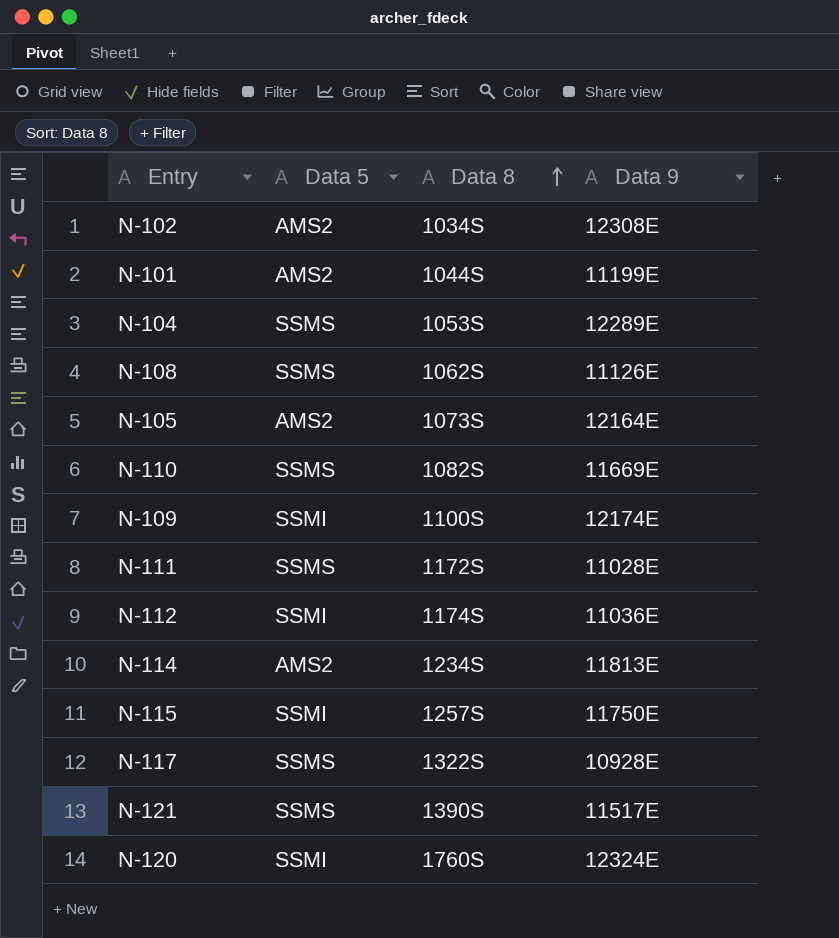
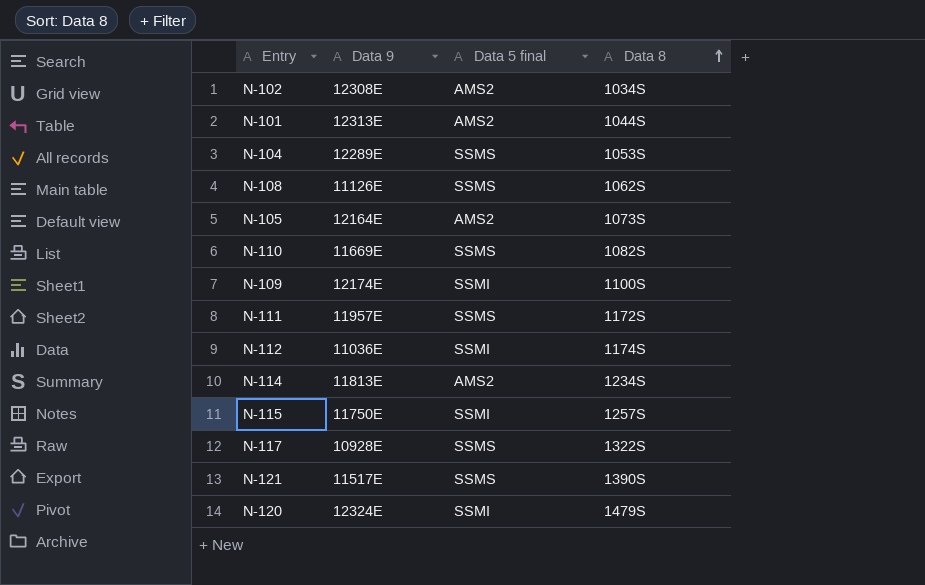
column Data 9 | position: 4 -> 2
column name: Data 5 -> Data 5 final
N-101 | Data 9: 11199E -> 12313E
N-111 | Data 9: 11028E -> 11957E
N-120 | Data 8: 1760S -> 1479S

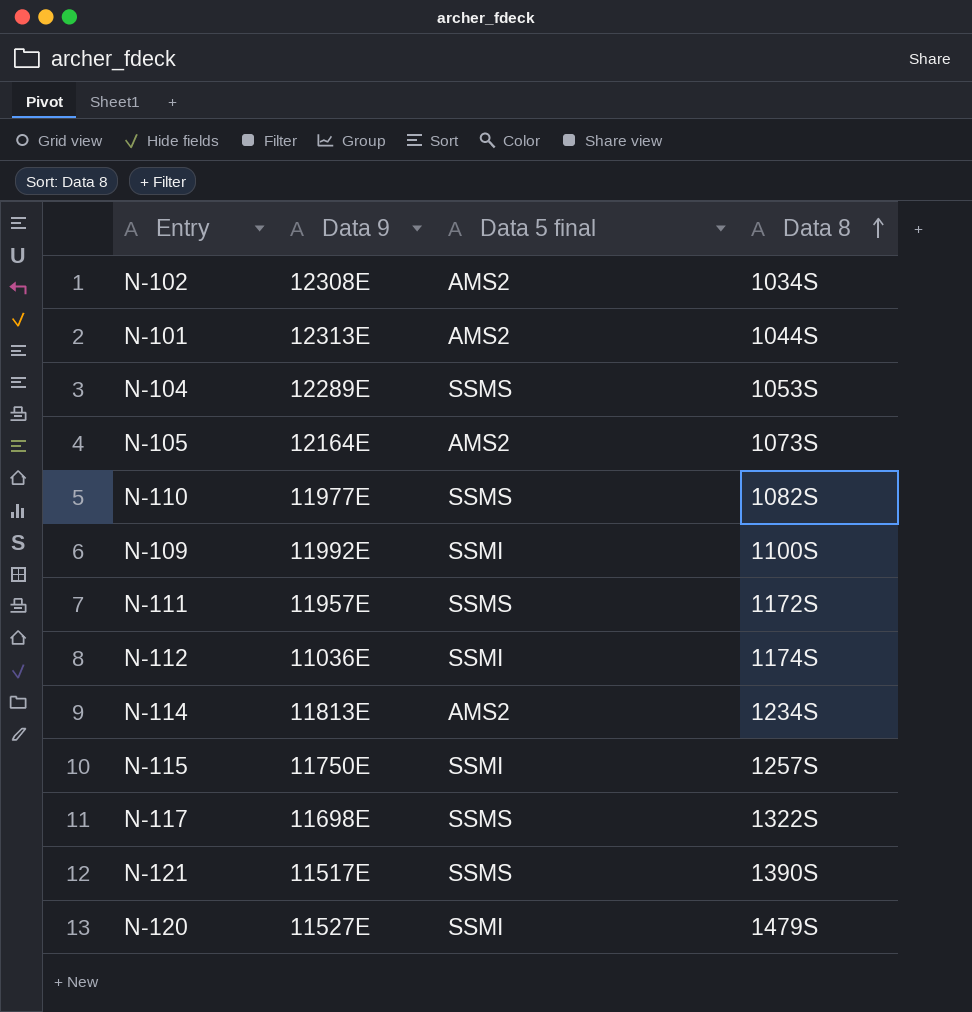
row N-108: 11126E | SSMS | 1062S -> none
N-110 | Data 9: 11669E -> 11977E
N-109 | Data 9: 12174E -> 11992E
N-117 | Data 9: 10928E -> 11698E
N-120 | Data 9: 12324E -> 11527E

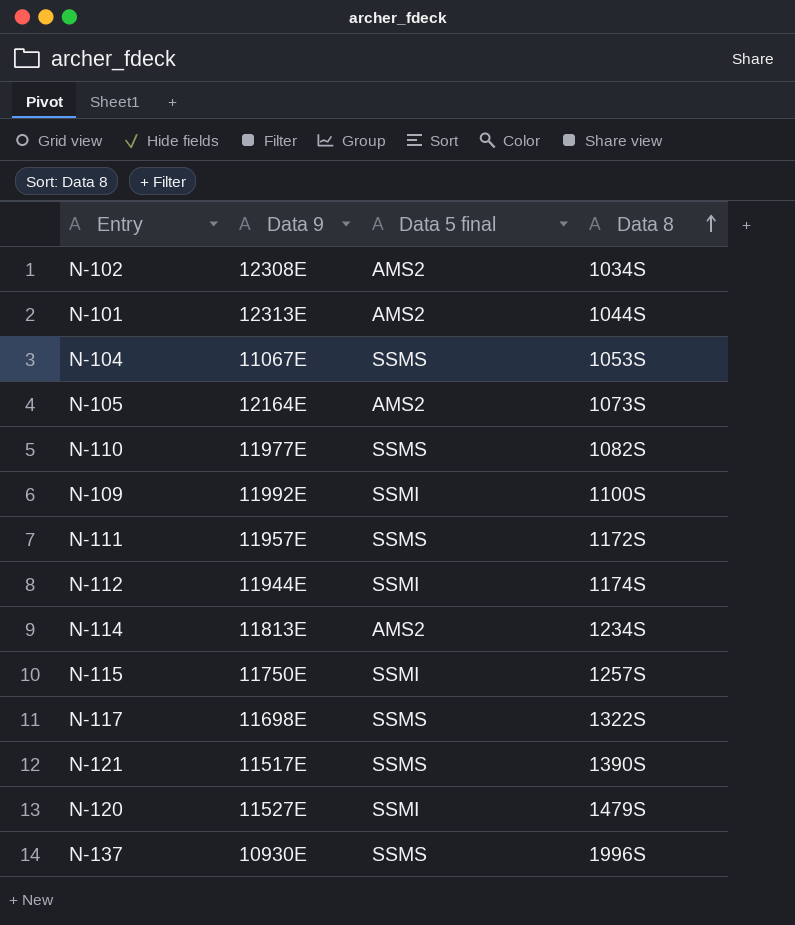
N-104 | Data 9: 12289E -> 11067E
N-112 | Data 9: 11036E -> 11944E
row N-137: none -> 10930E | SSMS | 1996S

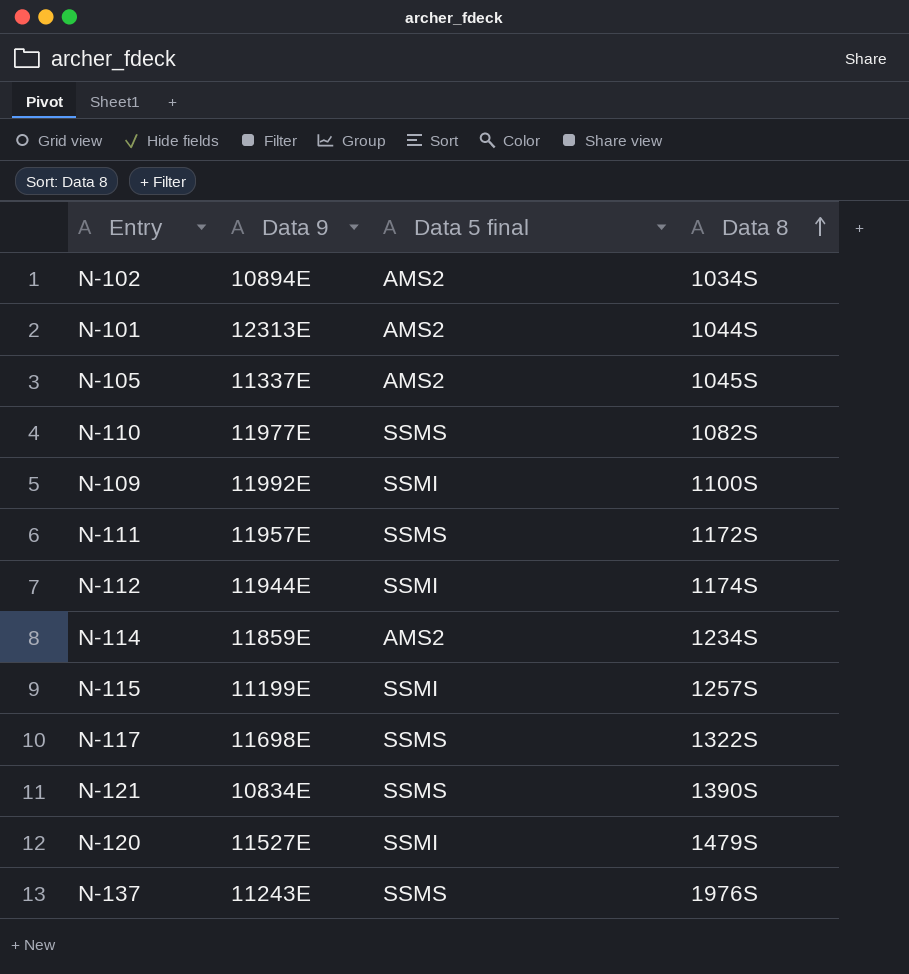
row N-104: 11067E | SSMS | 1053S -> none
N-102 | Data 9: 12308E -> 10894E
N-105 | Data 9: 12164E -> 11337E
N-105 | Data 8: 1073S -> 1045S
N-114 | Data 9: 11813E -> 11859E
N-115 | Data 9: 11750E -> 11199E
N-121 | Data 9: 11517E -> 10834E
N-137 | Data 9: 10930E -> 11243E
N-137 | Data 8: 1996S -> 1976S

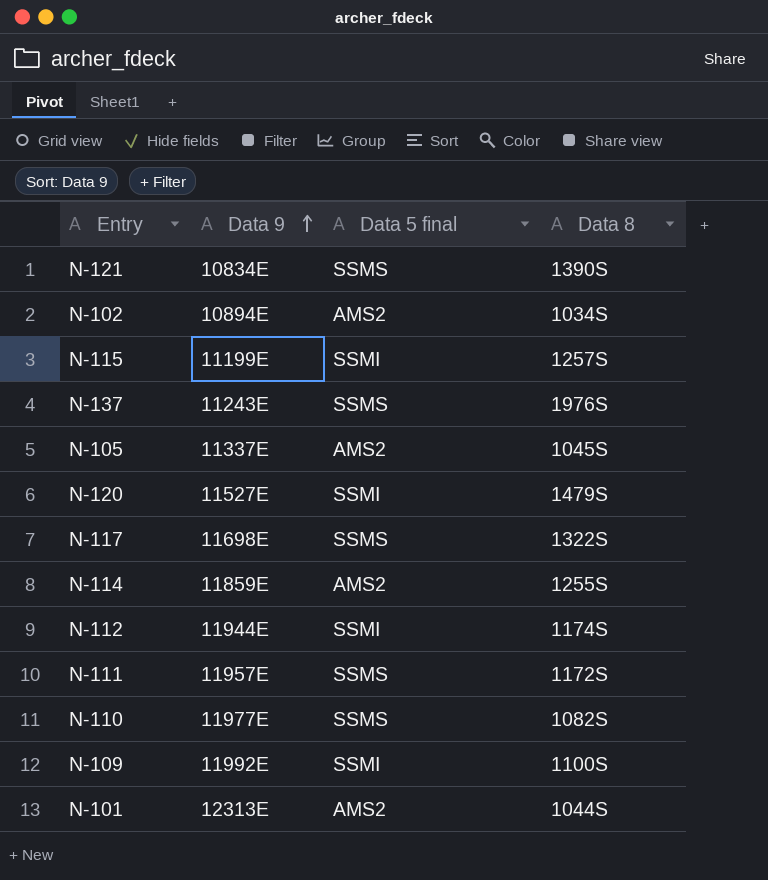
row order: Data 8 ascending -> Data 9 ascending
N-114 | Data 8: 1234S -> 1255S

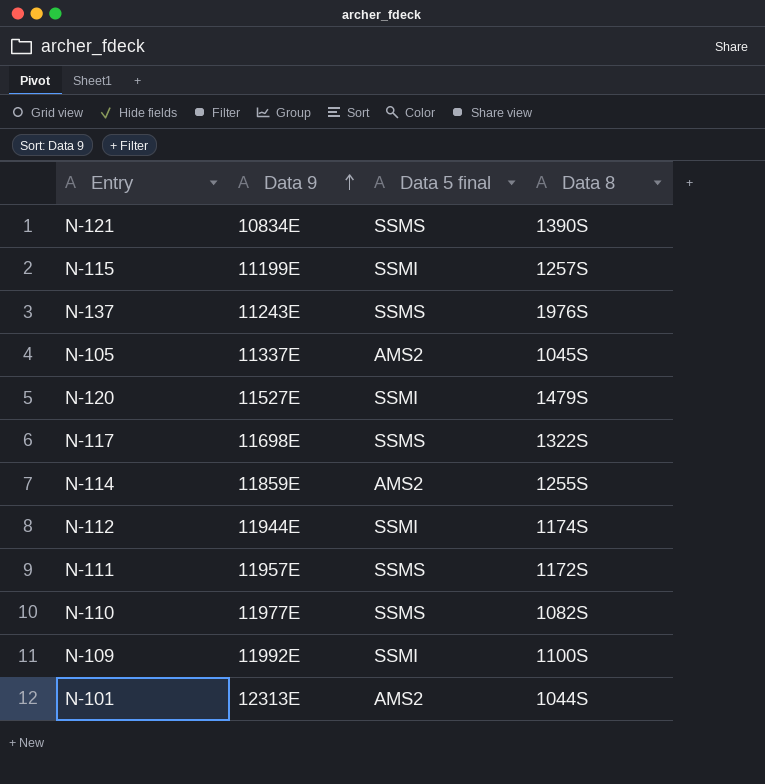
row N-102: 10894E | AMS2 | 1034S -> none

